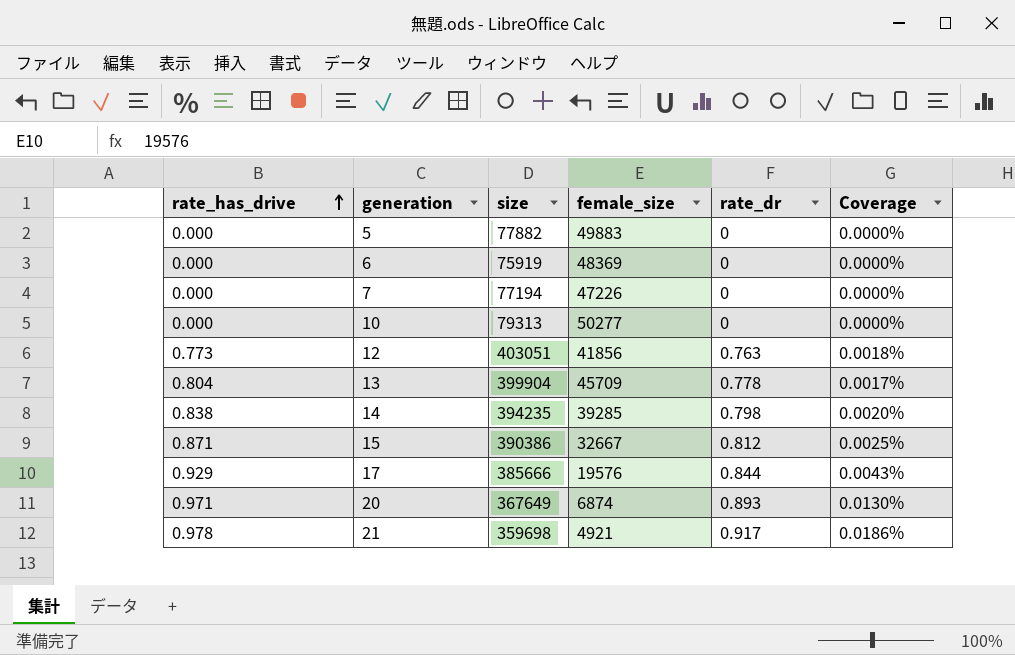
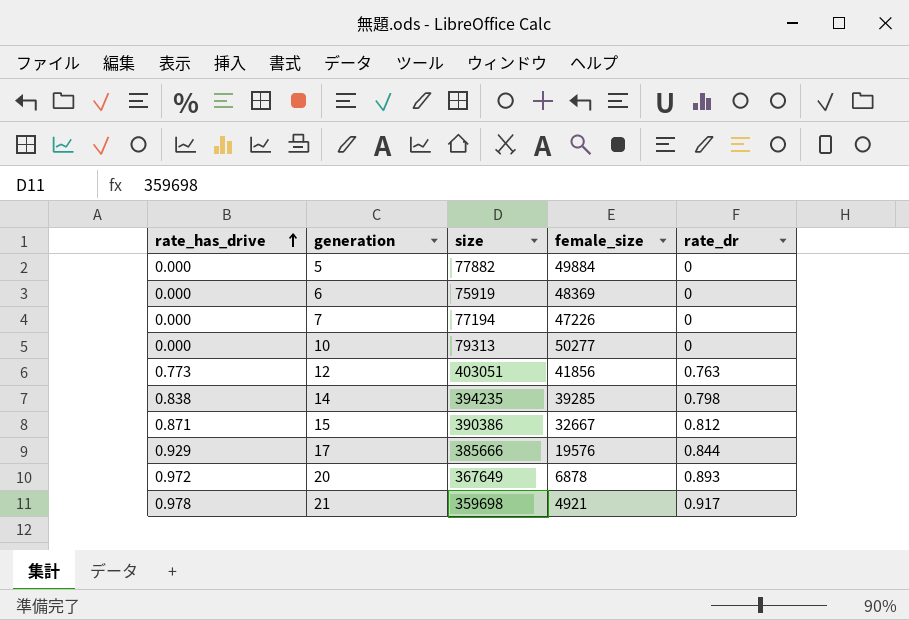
column Coverage | formula: [rate_dr] / [female_size] -> none
row 13: 0.804 | 399904 | 45709 | 0.778 | 0.0017% -> none
5 | female_size: 49883 -> 49884
20 | rate_has_drive: 0.971 -> 0.972
20 | female_size: 6874 -> 6878

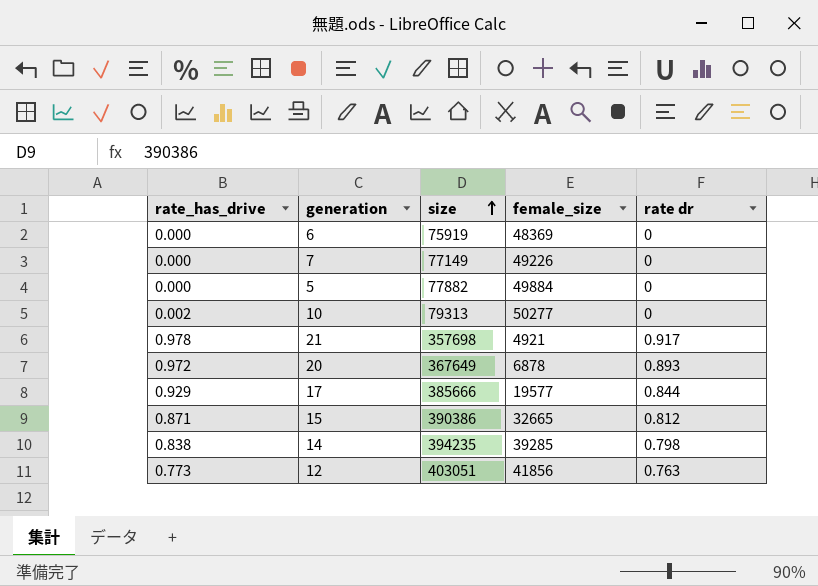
row order: rate_has_drive ascending -> size ascending
column name: rate_dr -> rate dr
7 | size: 77194 -> 77149
7 | female_size: 47226 -> 49226
10 | rate_has_drive: 0.000 -> 0.002
21 | size: 359698 -> 357698
17 | female_size: 19576 -> 19577
15 | female_size: 32667 -> 32665

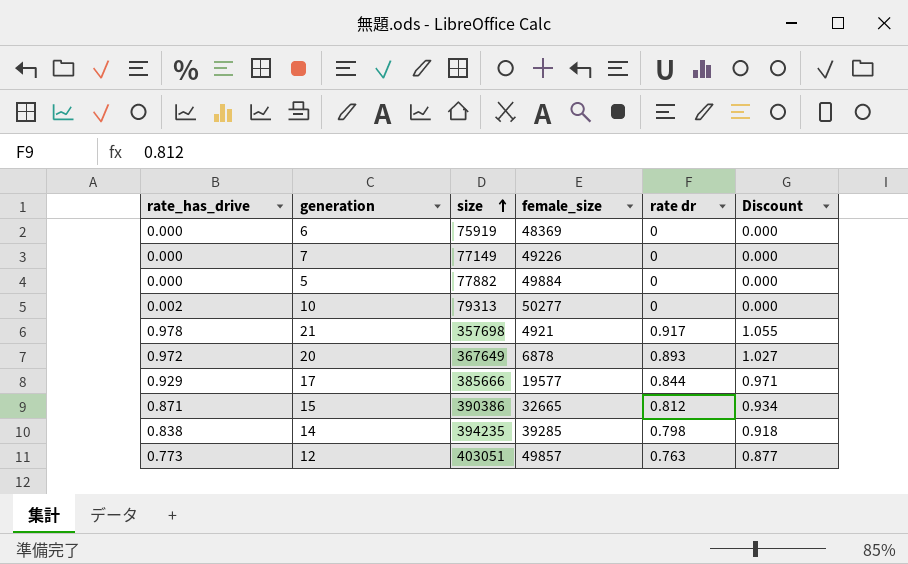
column Discount | formula: none -> [rate dr] * 1.15
12 | female_size: 41856 -> 49857

